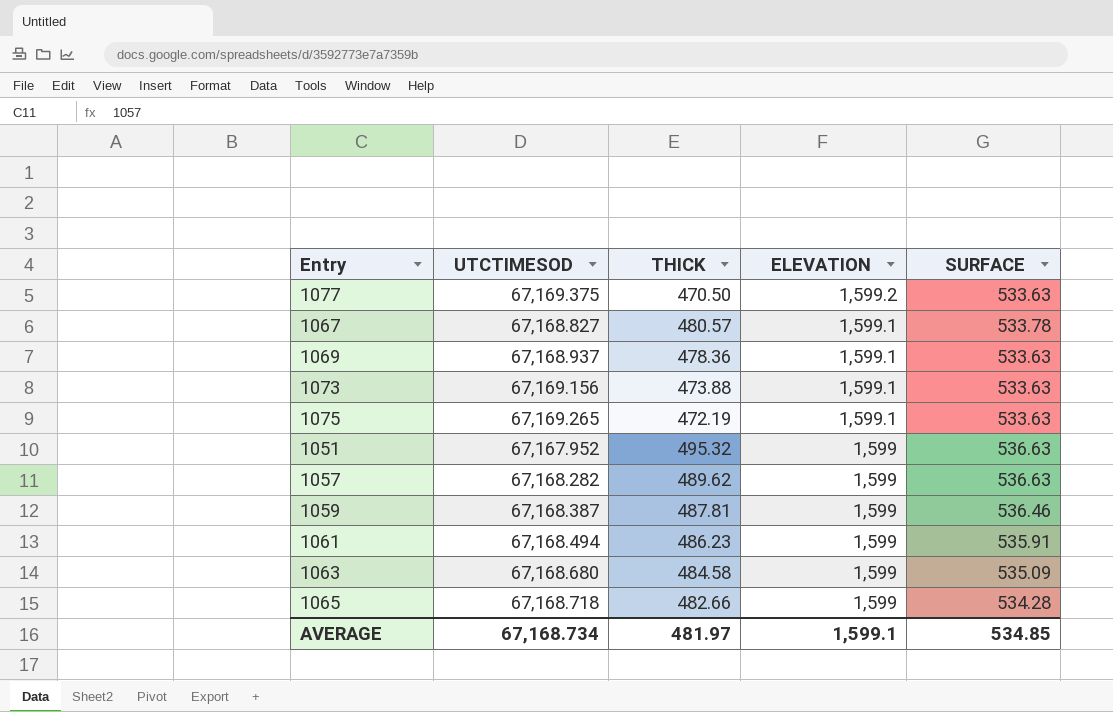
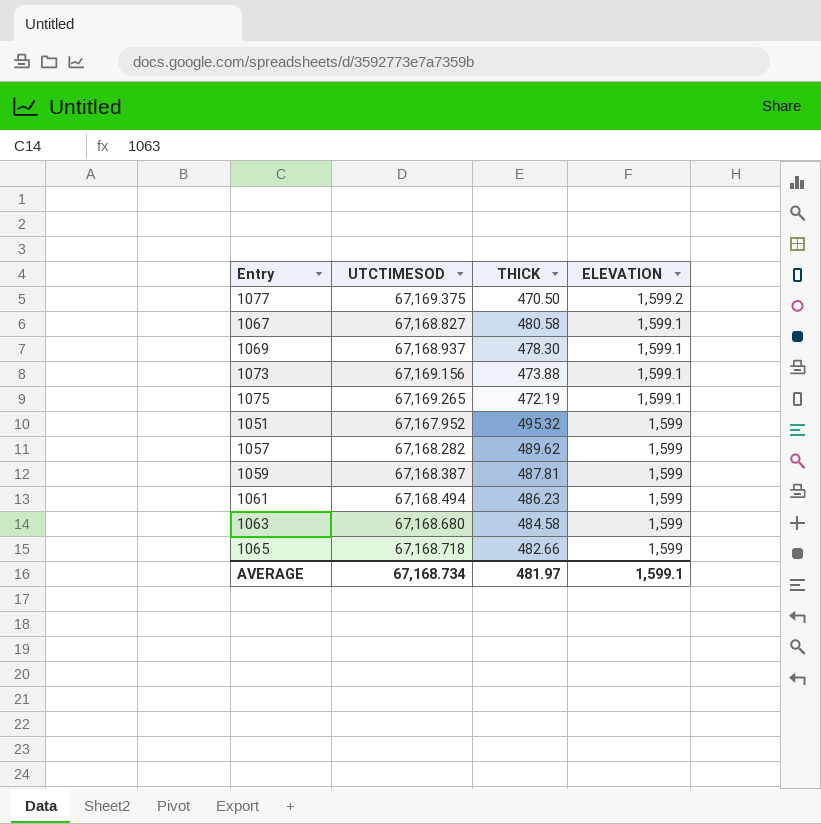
column SURFACE | position: 5 -> none
1067 | THICK: 480.57 -> 480.58
1069 | THICK: 478.36 -> 478.30

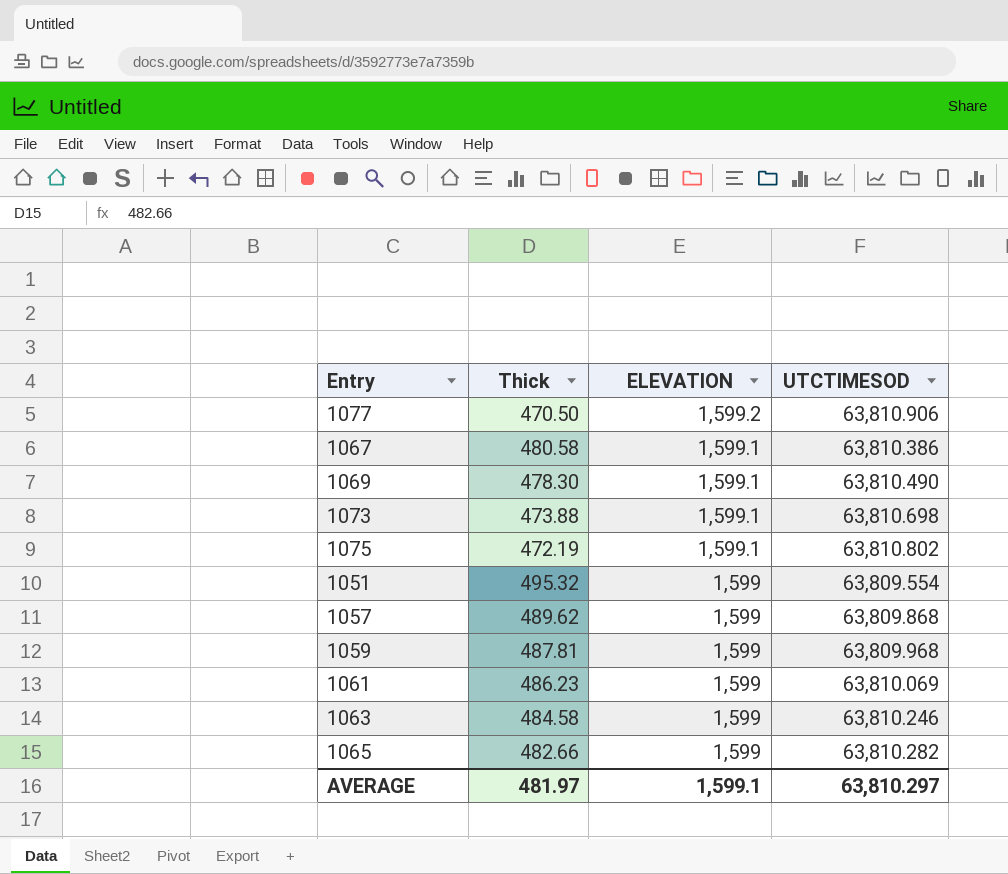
column name: THICK -> Thick
column UTCTIMESOD | position: 2 -> 4
1077 | UTCTIMESOD: 67,169.375 -> 63,810.906
1067 | UTCTIMESOD: 67,168.827 -> 63,810.386
1069 | UTCTIMESOD: 67,168.937 -> 63,810.490
1073 | UTCTIMESOD: 67,169.156 -> 63,810.698
1075 | UTCTIMESOD: 67,169.265 -> 63,810.802
1051 | UTCTIMESOD: 67,167.952 -> 63,809.554
1057 | UTCTIMESOD: 67,168.282 -> 63,809.868
1059 | UTCTIMESOD: 67,168.387 -> 63,809.968
1061 | UTCTIMESOD: 67,168.494 -> 63,810.069
1063 | UTCTIMESOD: 67,168.680 -> 63,810.246
1065 | UTCTIMESOD: 67,168.718 -> 63,810.282
AVERAGE | UTCTIMESOD: 67,168.734 -> 63,810.297

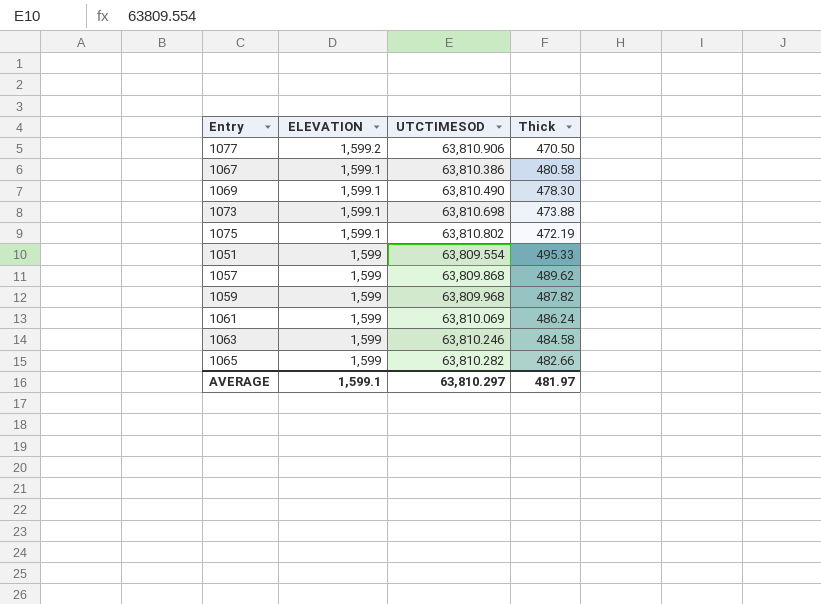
column Thick | position: 2 -> 4
1051 | Thick: 495.32 -> 495.33
1059 | Thick: 487.81 -> 487.82
1061 | Thick: 486.23 -> 486.24

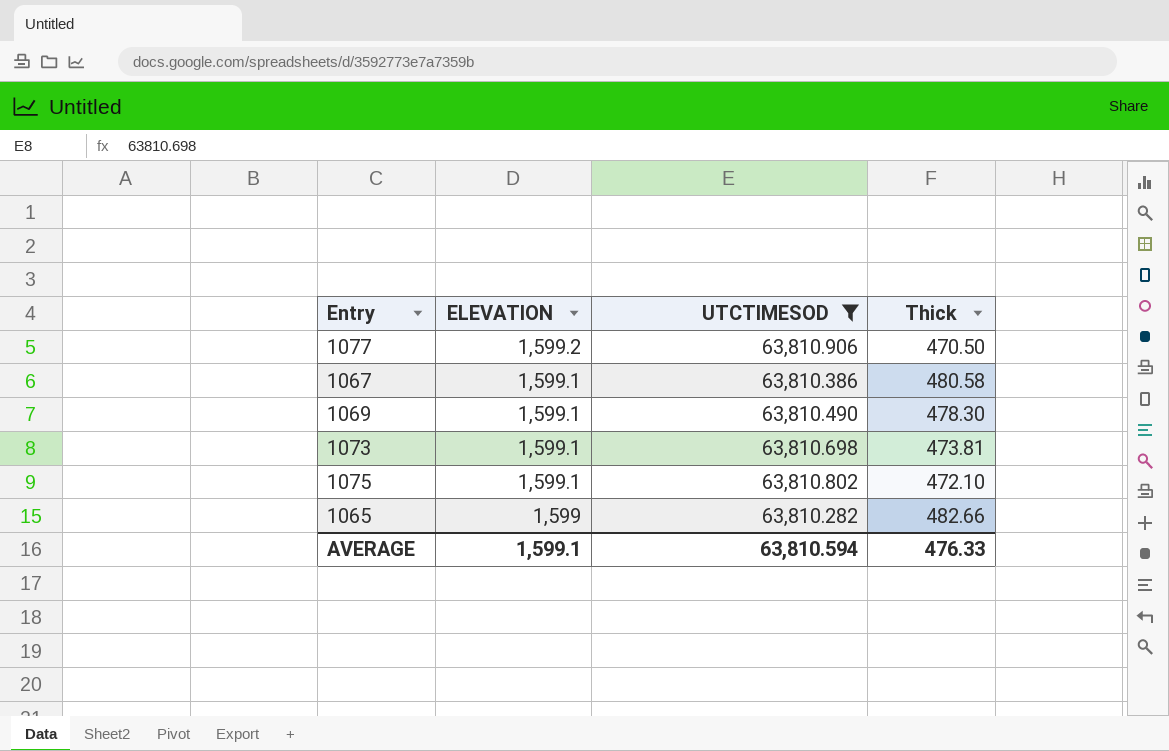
filter: none -> UTCTIMESOD >= 63,810.282
1073 | Thick: 473.88 -> 473.81
1075 | Thick: 472.19 -> 472.10
AVERAGE | UTCTIMESOD: 63,810.297 -> 63,810.594
AVERAGE | Thick: 481.97 -> 476.33

